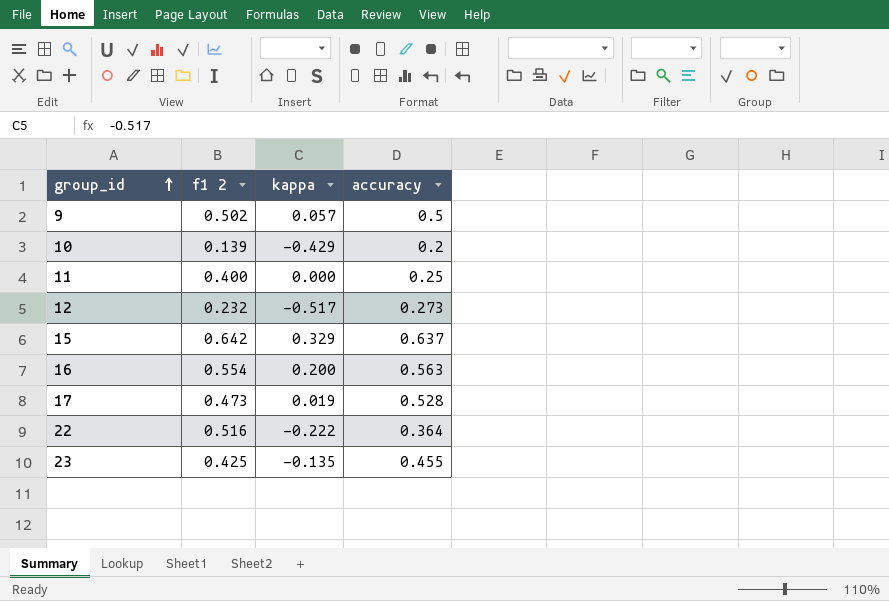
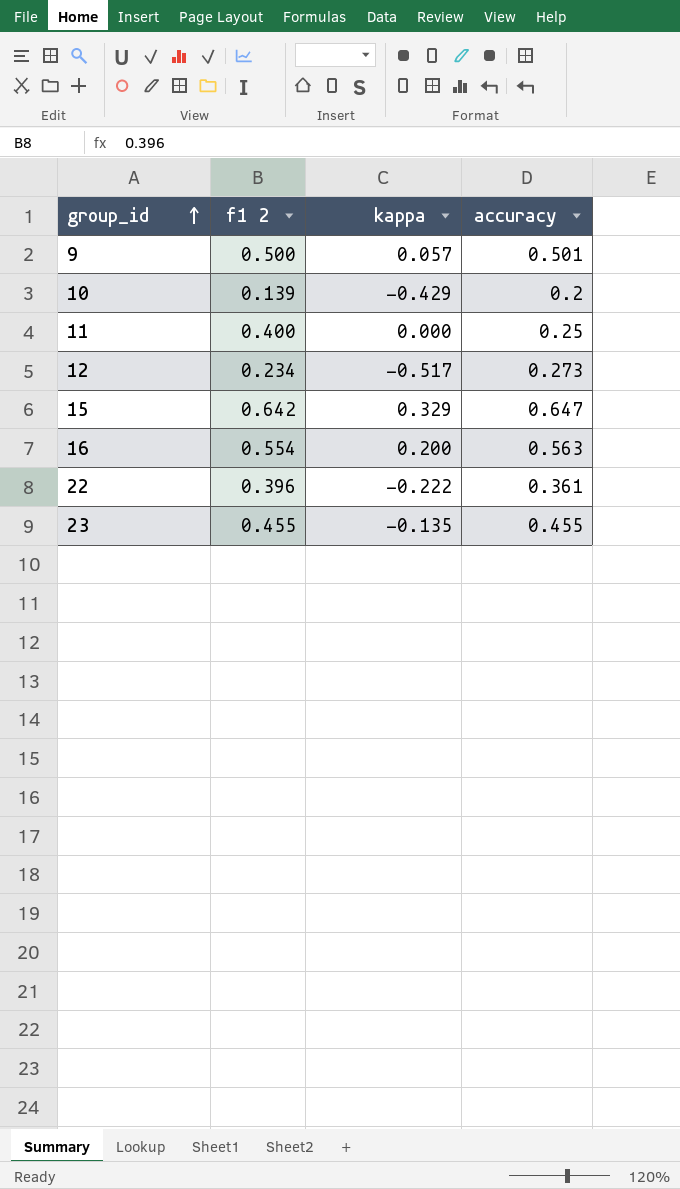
row 17: 0.473 | 0.019 | 0.528 -> none
9 | f1 2: 0.502 -> 0.500
9 | accuracy: 0.5 -> 0.501
12 | f1 2: 0.232 -> 0.234
15 | accuracy: 0.637 -> 0.647
22 | f1 2: 0.516 -> 0.396
22 | accuracy: 0.364 -> 0.361
23 | f1 2: 0.425 -> 0.455

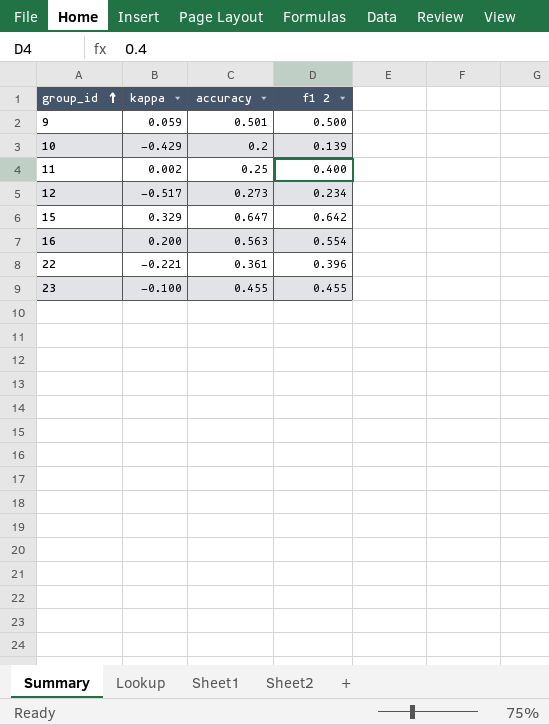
column f1 2 | position: 2 -> 4
9 | kappa: 0.057 -> 0.059
11 | kappa: 0.000 -> 0.002
22 | kappa: -0.222 -> -0.221
23 | kappa: -0.135 -> -0.100

